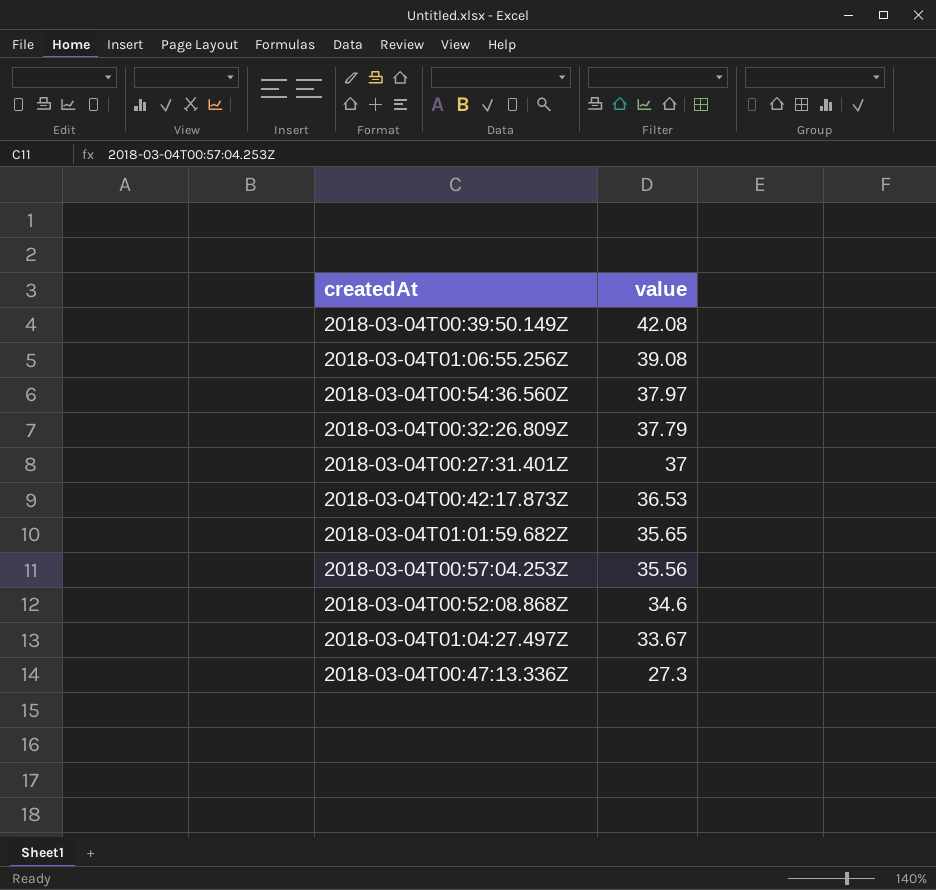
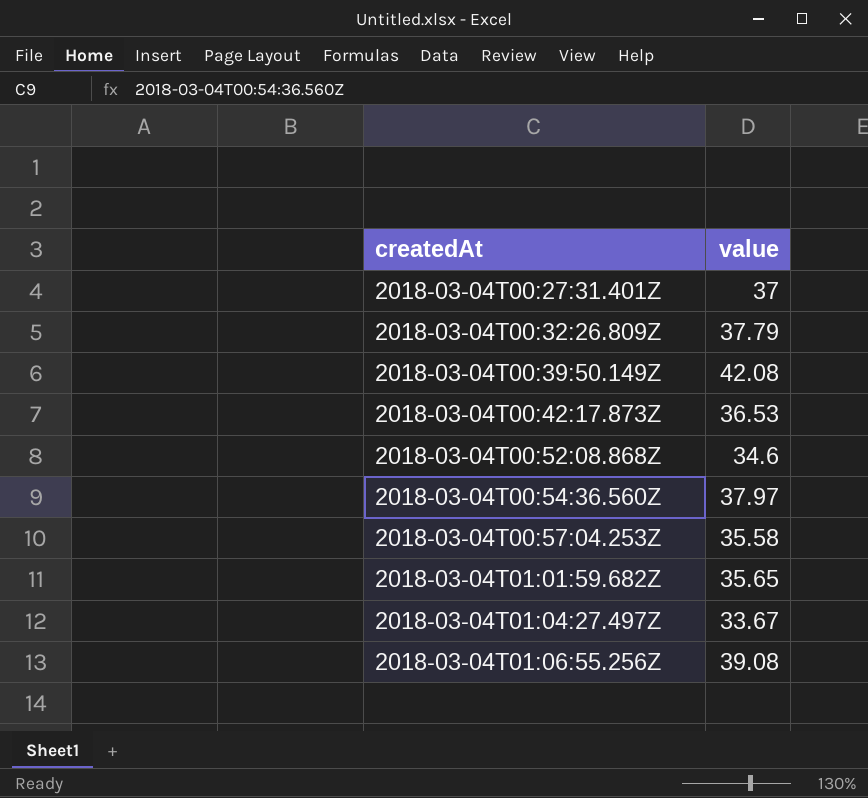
row order: value descending -> createdAt ascending
row 2018-03-04T00:47:13.336Z: 27.3 -> none
2018-03-04T00:57:04.253Z | value: 35.56 -> 35.58

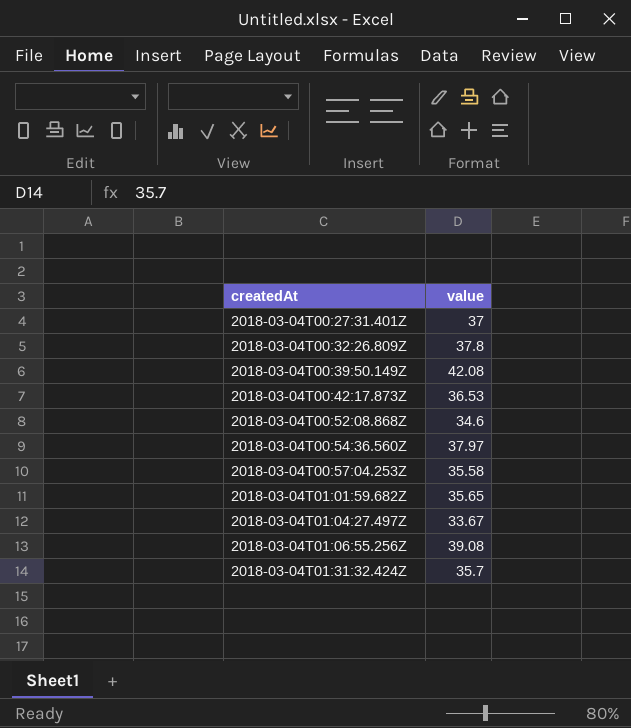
2018-03-04T00:32:26.809Z | value: 37.79 -> 37.8
row 2018-03-04T01:31:32.424Z: none -> 35.7

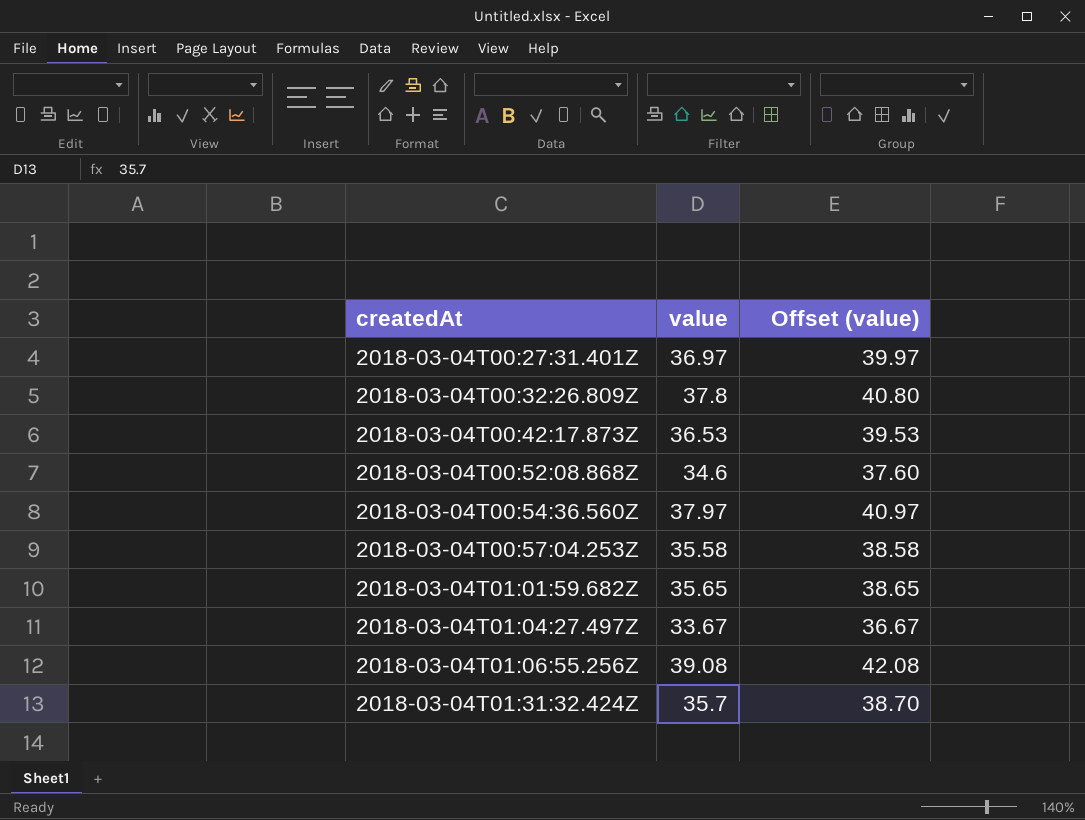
column Offset (value) | formula: none -> [value] + 3
row 2018-03-04T00:39:50.149Z: 42.08 -> none
2018-03-04T00:27:31.401Z | value: 37 -> 36.97

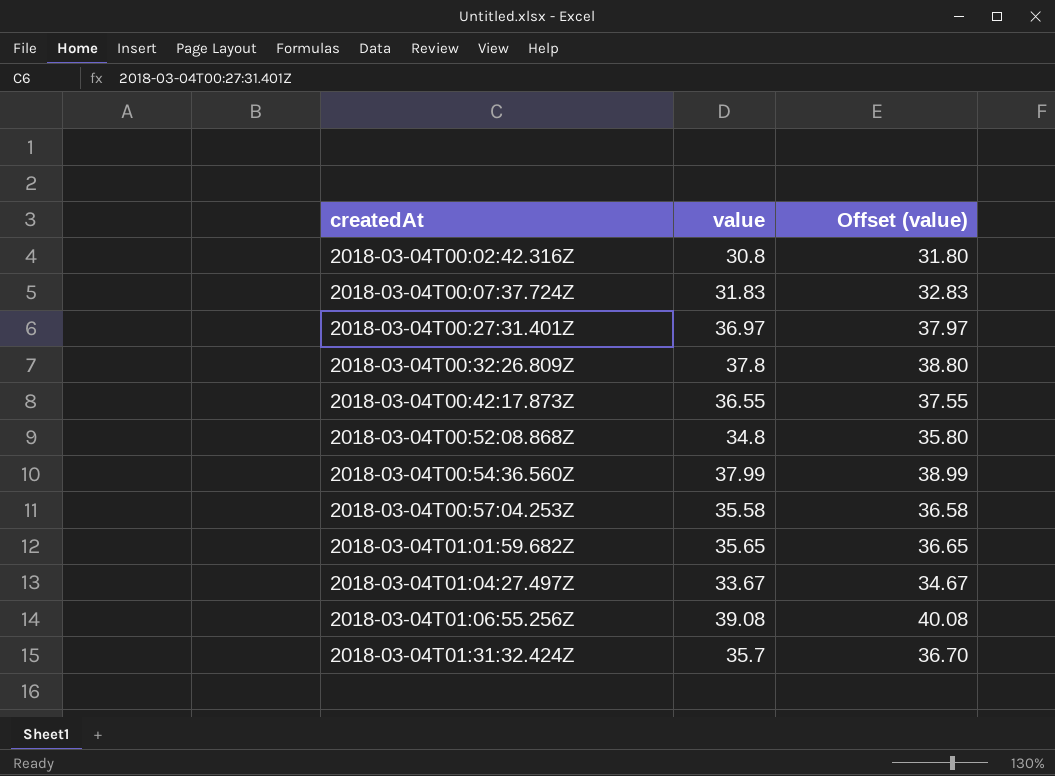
column Offset (value) | formula: [value] + 3 -> [value] + 1
row 2018-03-04T00:02:42.316Z: none -> 30.8 | 31.80
row 2018-03-04T00:07:37.724Z: none -> 31.83 | 32.83
2018-03-04T00:42:17.873Z | value: 36.53 -> 36.55
2018-03-04T00:52:08.868Z | value: 34.6 -> 34.8
2018-03-04T00:54:36.560Z | value: 37.97 -> 37.99

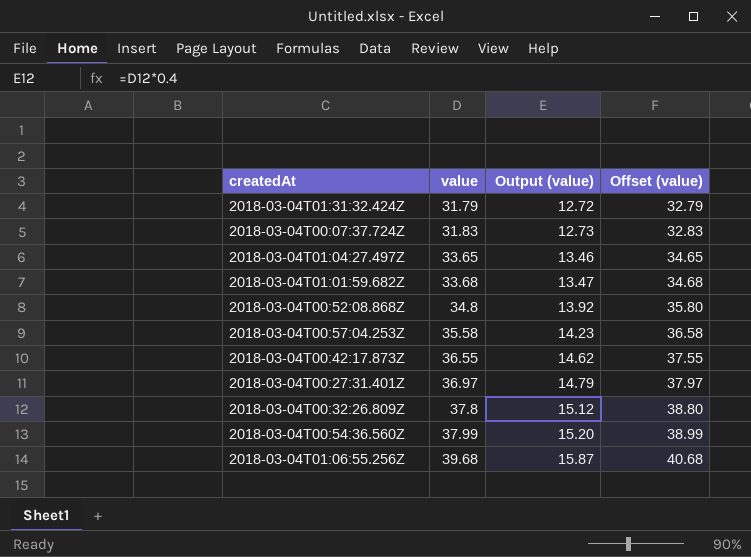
row order: createdAt ascending -> value ascending
column Output (value) | formula: none -> [value] * 0.4
row 2018-03-04T00:02:42.316Z: 30.8 | 31.80 -> none
2018-03-04T01:31:32.424Z | value: 35.7 -> 31.79
2018-03-04T01:31:32.424Z | Offset (value): 36.70 -> 32.79
2018-03-04T01:04:27.497Z | value: 33.67 -> 33.65
2018-03-04T01:04:27.497Z | Offset (value): 34.67 -> 34.65
2018-03-04T01:01:59.682Z | value: 35.65 -> 33.68
2018-03-04T01:01:59.682Z | Offset (value): 36.65 -> 34.68
2018-03-04T01:06:55.256Z | value: 39.08 -> 39.68
2018-03-04T01:06:55.256Z | Offset (value): 40.08 -> 40.68

